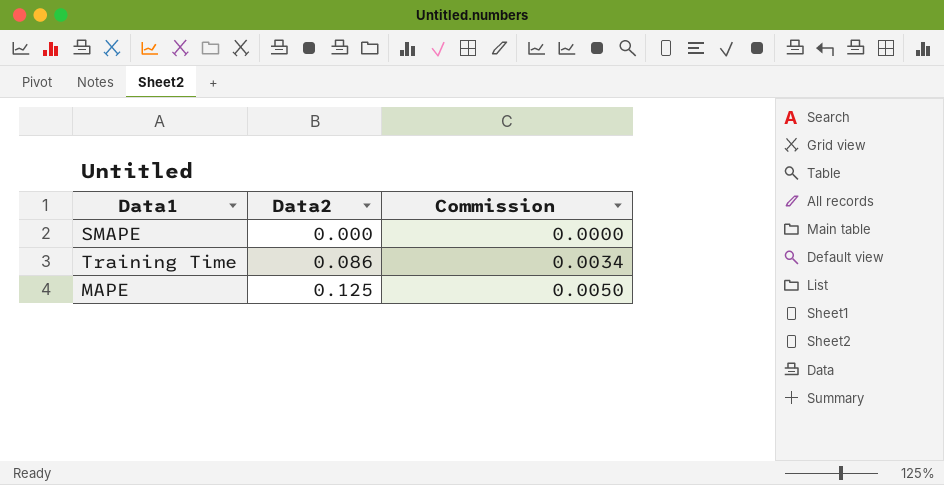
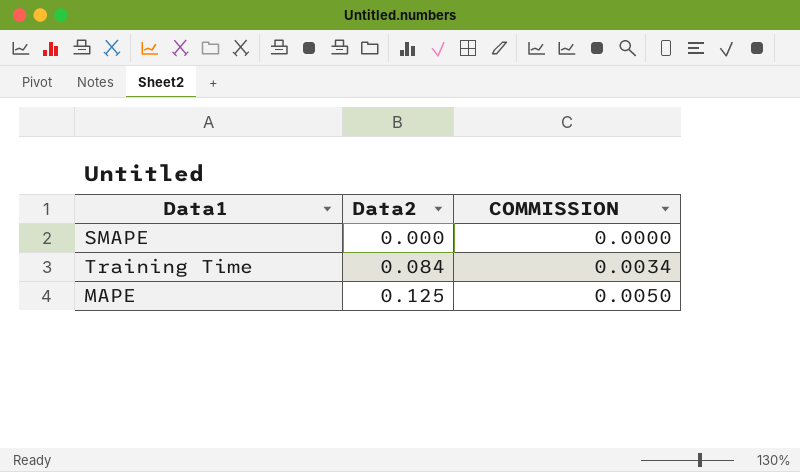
column name: Commission -> COMMISSION
Training Time | Data2: 0.086 -> 0.084

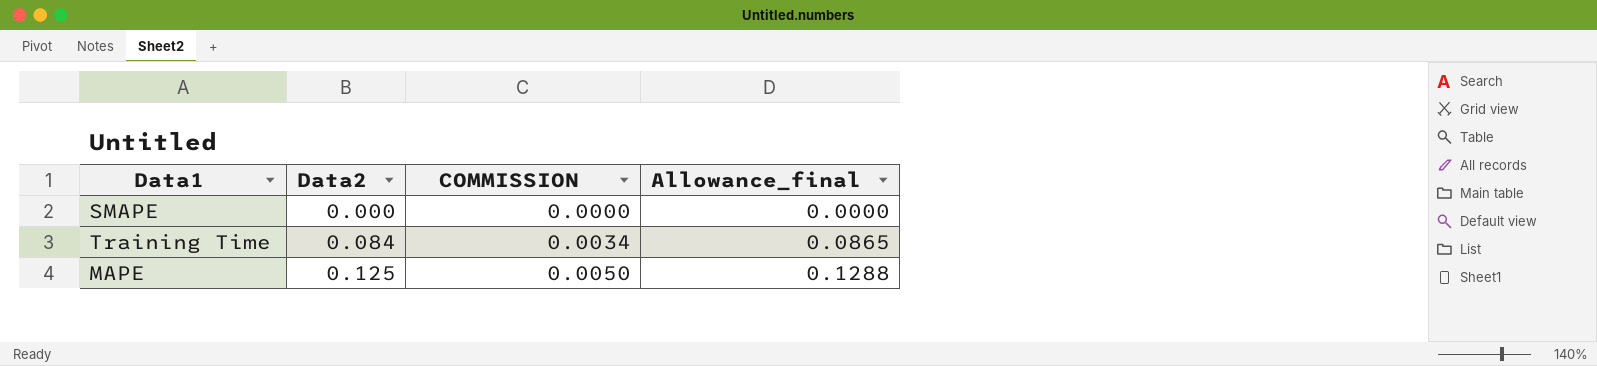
column Allowance_final | formula: none -> [Data2] * 1.03

